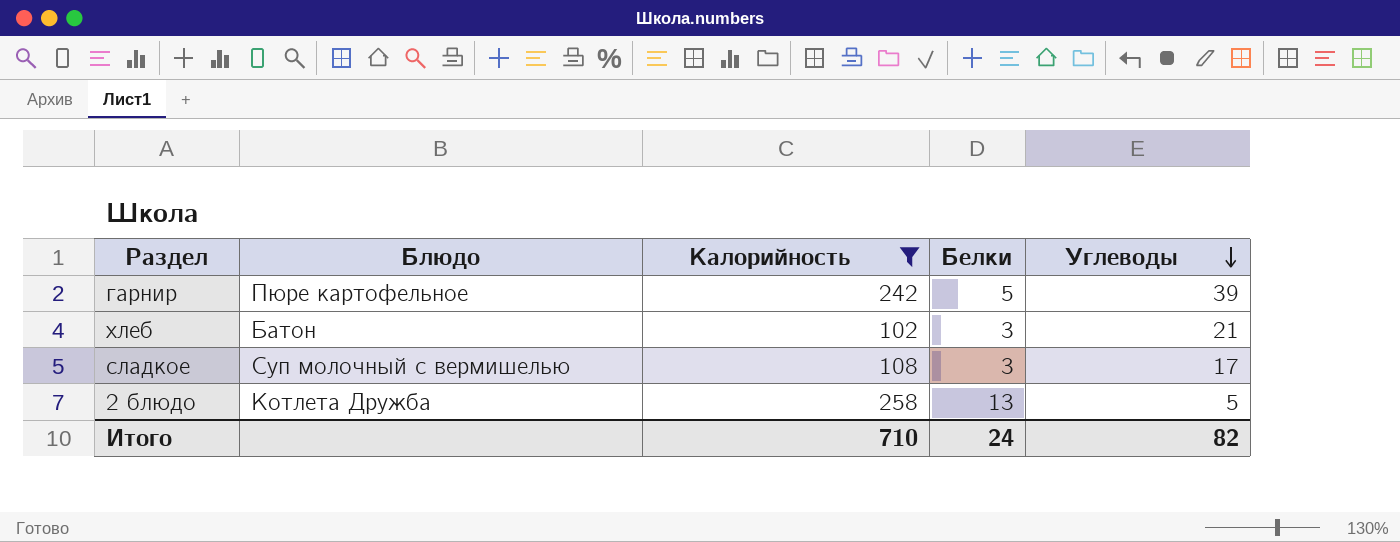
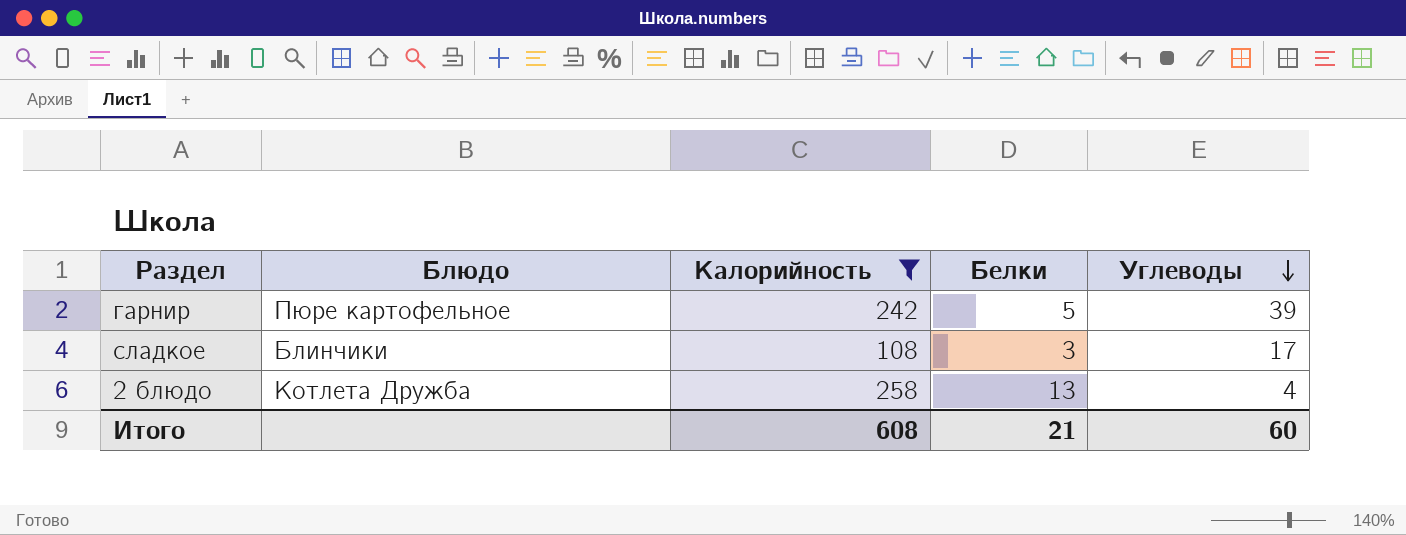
row хлеб: Батон | 102 | 3 | 21 -> none
сладкое | Блюдо: Суп молочный с вермишелью -> Блинчики
2 блюдо | Углеводы: 5 -> 4
Итого | Калорийность: 710 -> 608
Итого | Белки: 24 -> 21
Итого | Углеводы: 82 -> 60

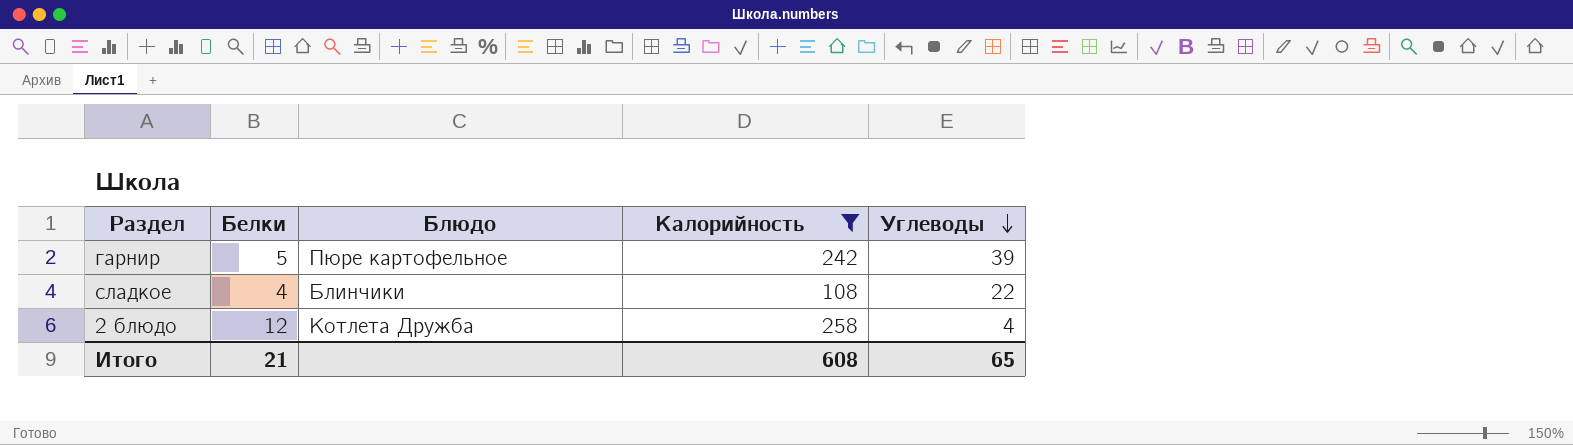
column Белки | position: 4 -> 2
сладкое | Белки: 3 -> 4
сладкое | Углеводы: 17 -> 22
2 блюдо | Белки: 13 -> 12
Итого | Углеводы: 60 -> 65

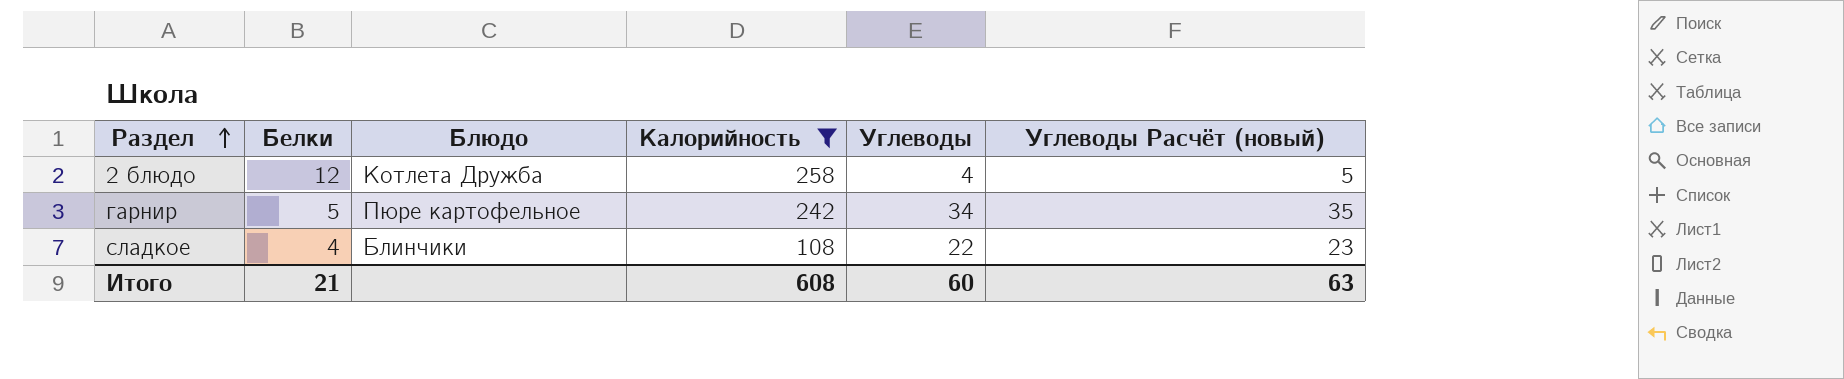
row order: Углеводы descending -> Раздел ascending
column Углеводы Расчёт (новый) | formula: none -> [Углеводы] + 1
гарнир | Углеводы: 39 -> 34
Итого | Углеводы: 65 -> 60

